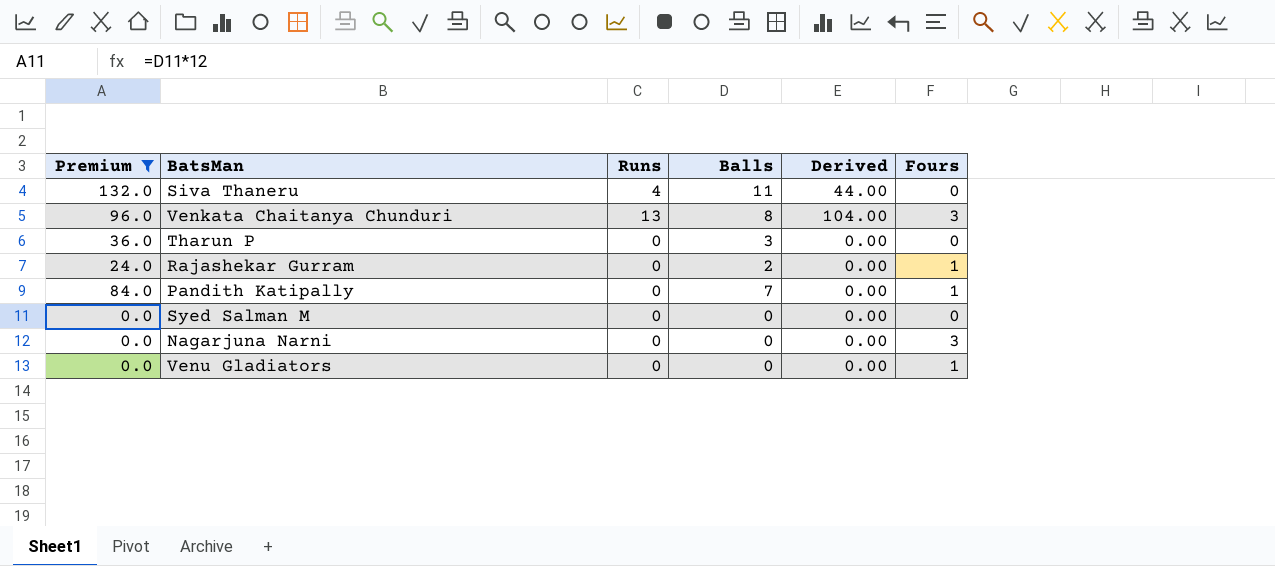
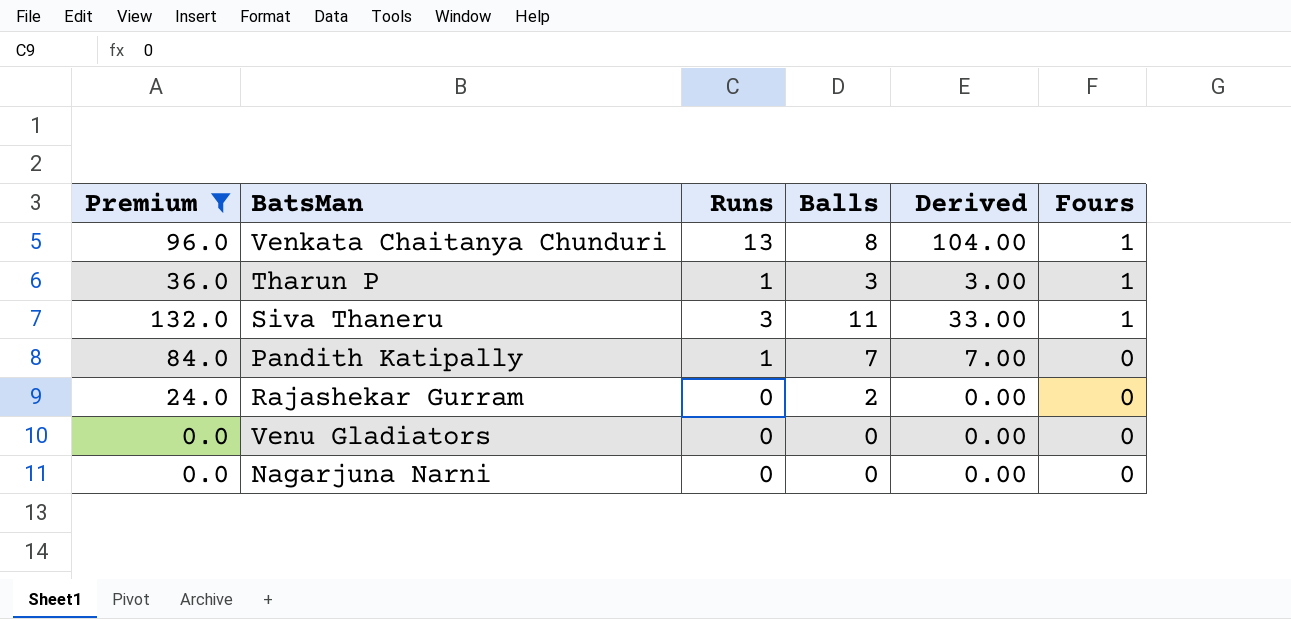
row order: none -> Fours descending
row Syed Salman M: 0.0 | 0 | 0 | 0.00 | 0 -> none
Venkata Chaitanya Chunduri | Fours: 3 -> 1
Tharun P | Runs: 0 -> 1
Tharun P | Derived: 0.00 -> 3.00
Tharun P | Fours: 0 -> 1
Siva Thaneru | Runs: 4 -> 3
Siva Thaneru | Derived: 44.00 -> 33.00
Siva Thaneru | Fours: 0 -> 1
Pandith Katipally | Runs: 0 -> 1
Pandith Katipally | Derived: 0.00 -> 7.00
Pandith Katipally | Fours: 1 -> 0
Rajashekar Gurram | Fours: 1 -> 0
Venu Gladiators | Fours: 1 -> 0
Nagarjuna Narni | Fours: 3 -> 0

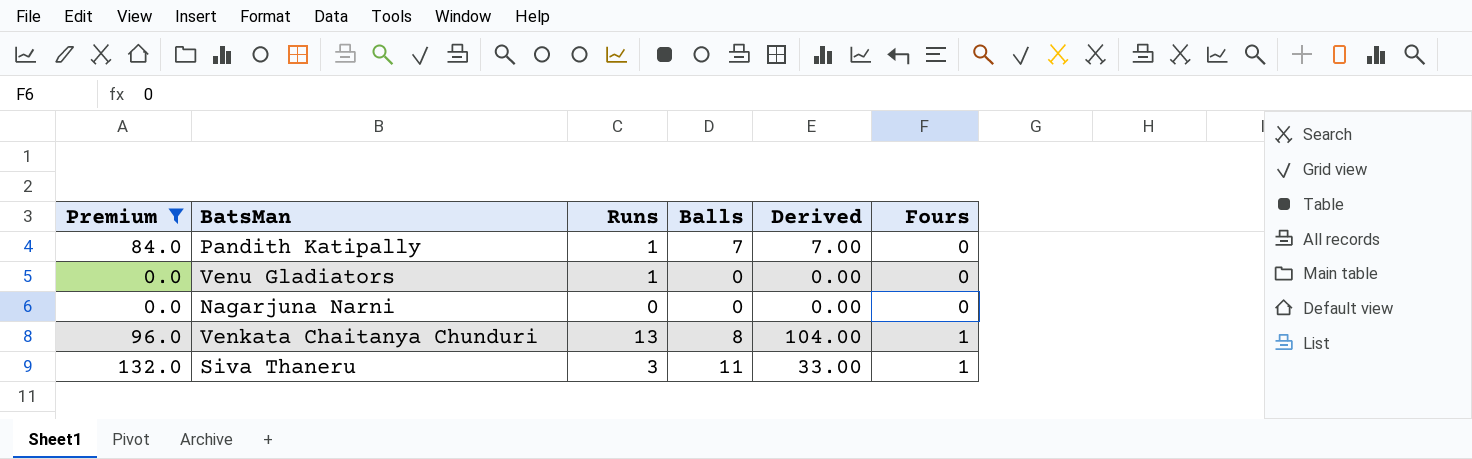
row order: Fours descending -> Fours ascending
row Tharun P: 36.0 | 1 | 3 | 3.00 | 1 -> none
row Rajashekar Gurram: 24.0 | 0 | 2 | 0.00 | 0 -> none
Venu Gladiators | Runs: 0 -> 1

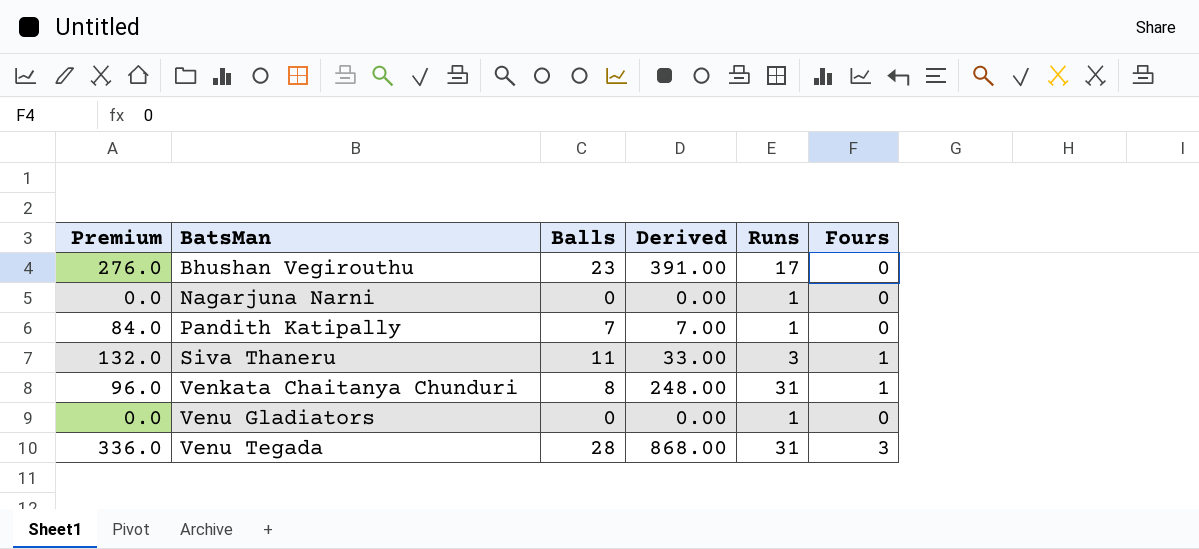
filter: Premium <= 132.0 -> none
row order: Fours ascending -> BatsMan ascending
column Runs | position: 3 -> 5
Nagarjuna Narni | Runs: 0 -> 1
Venkata Chaitanya Chunduri | Derived: 104.00 -> 248.00
Venkata Chaitanya Chunduri | Runs: 13 -> 31

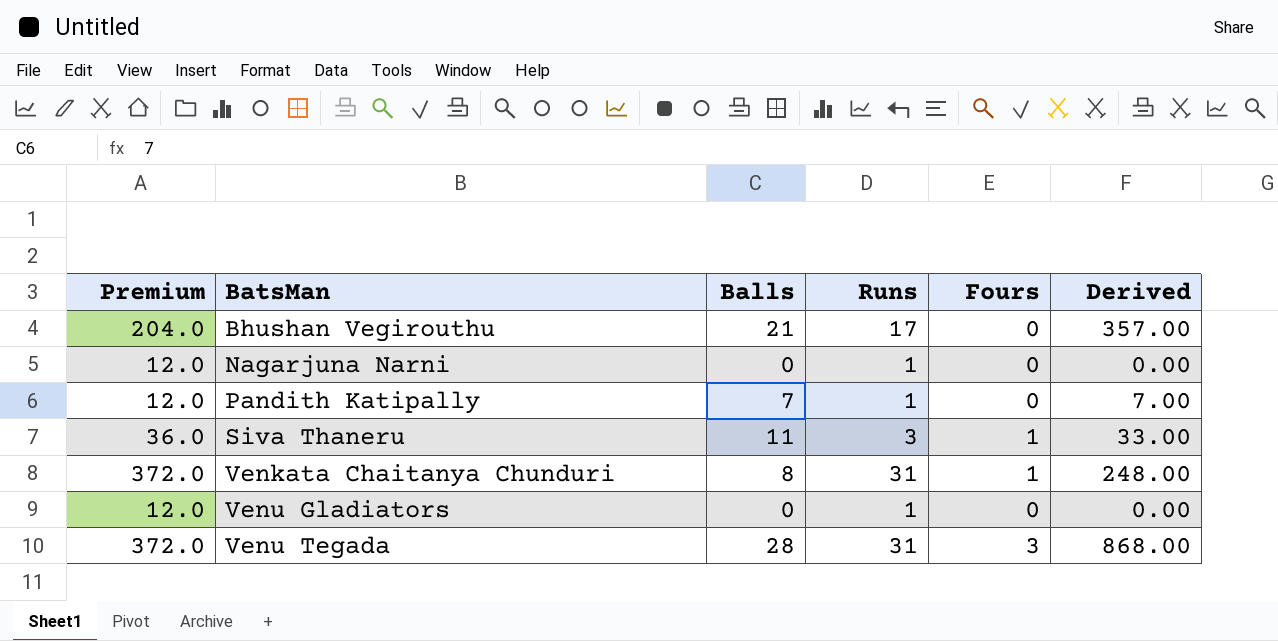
column Premium | formula: [Balls] * 12 -> [Runs] * 12
column Derived | position: 4 -> 6
Bhushan Vegirouthu | Balls: 23 -> 21
Bhushan Vegirouthu | Derived: 391.00 -> 357.00

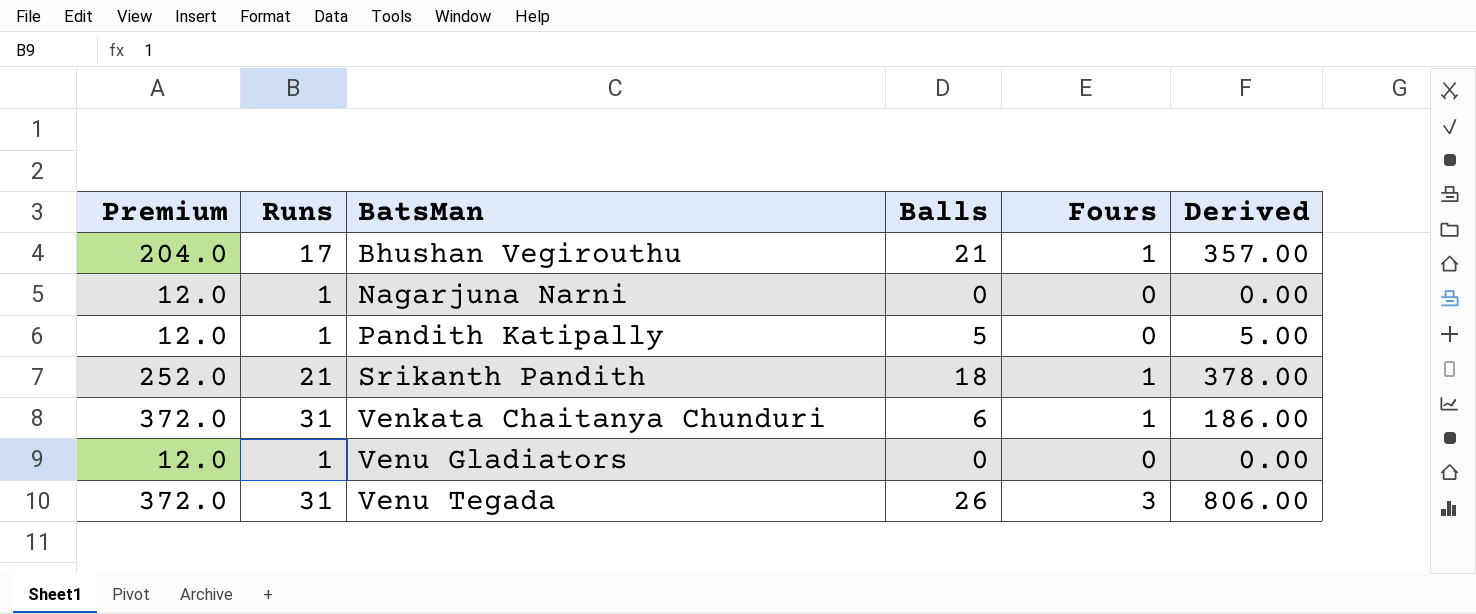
column Runs | position: 4 -> 2
row Siva Thaneru: 36.0 | 11 | 3 | 1 | 33.00 -> none
Bhushan Vegirouthu | Fours: 0 -> 1
Pandith Katipally | Balls: 7 -> 5
Pandith Katipally | Derived: 7.00 -> 5.00
row Srikanth Pandith: none -> 252.0 | 21 | 18 | 1 | 378.00
Venkata Chaitanya Chunduri | Balls: 8 -> 6
Venkata Chaitanya Chunduri | Derived: 248.00 -> 186.00
Venu Tegada | Balls: 28 -> 26
Venu Tegada | Derived: 868.00 -> 806.00

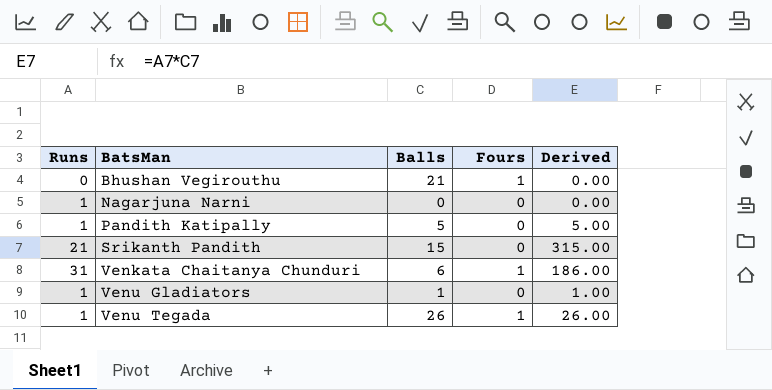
column Premium | formula: [Runs] * 12 -> none
Bhushan Vegirouthu | Runs: 17 -> 0
Bhushan Vegirouthu | Derived: 357.00 -> 0.00
Srikanth Pandith | Balls: 18 -> 15
Srikanth Pandith | Fours: 1 -> 0
Srikanth Pandith | Derived: 378.00 -> 315.00
Venu Gladiators | Balls: 0 -> 1
Venu Gladiators | Derived: 0.00 -> 1.00
Venu Tegada | Runs: 31 -> 1
Venu Tegada | Fours: 3 -> 1
Venu Tegada | Derived: 806.00 -> 26.00

